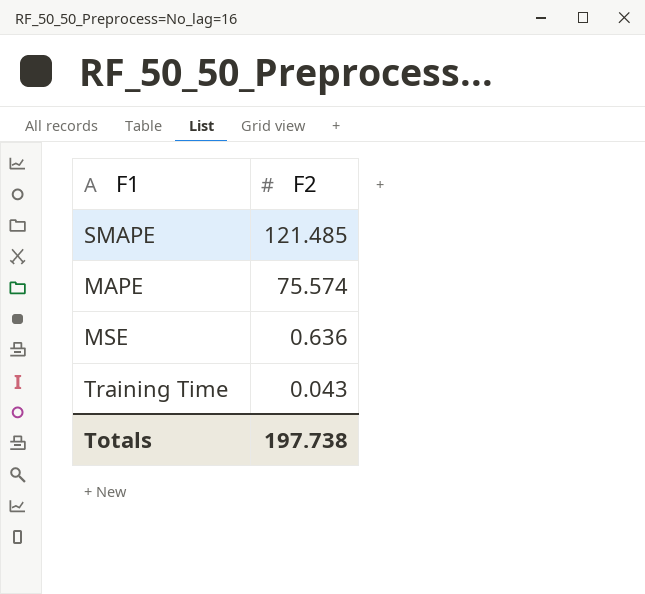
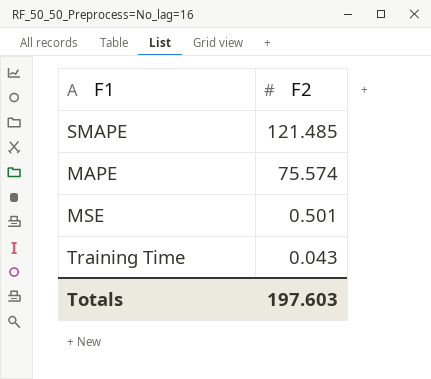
MSE | F2: 0.636 -> 0.501
Totals | F2: 197.738 -> 197.603

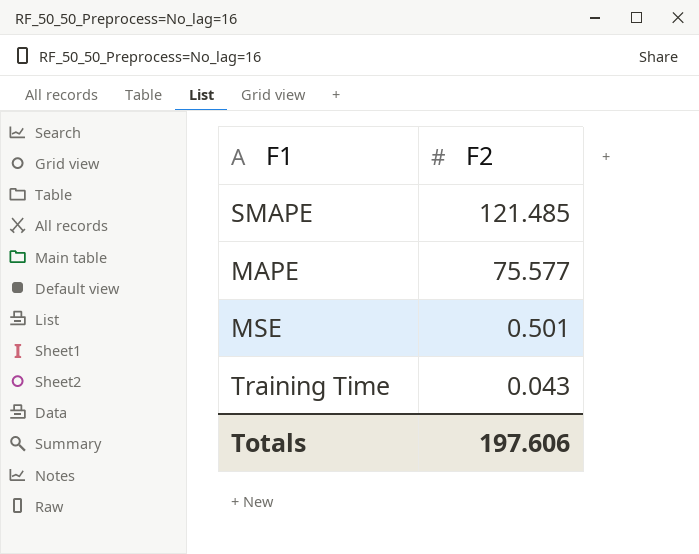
MAPE | F2: 75.574 -> 75.577
Totals | F2: 197.603 -> 197.606

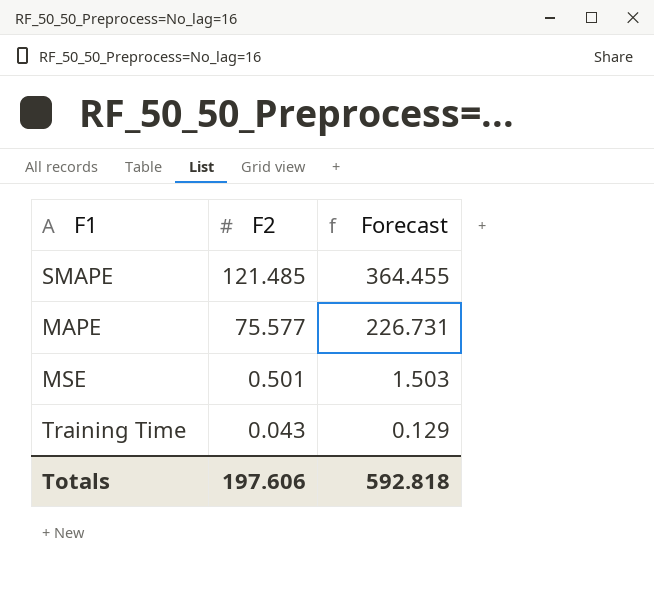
column Forecast | formula: none -> [F2] * 3

